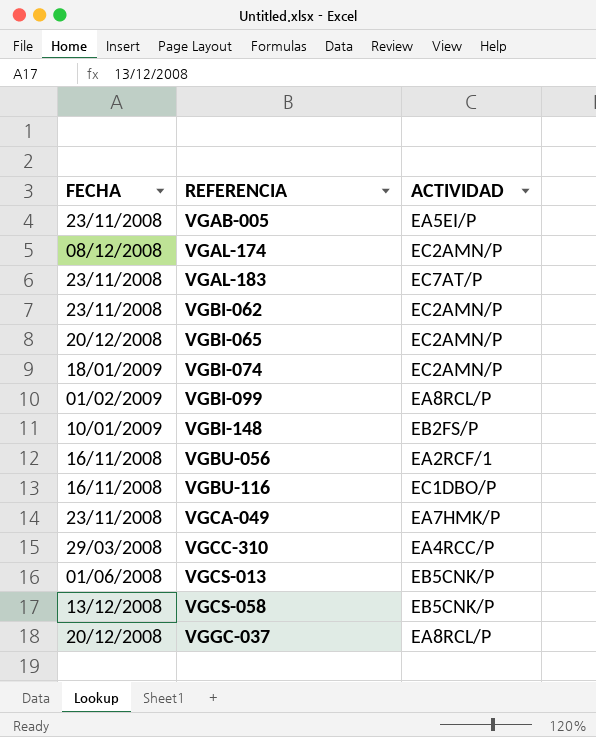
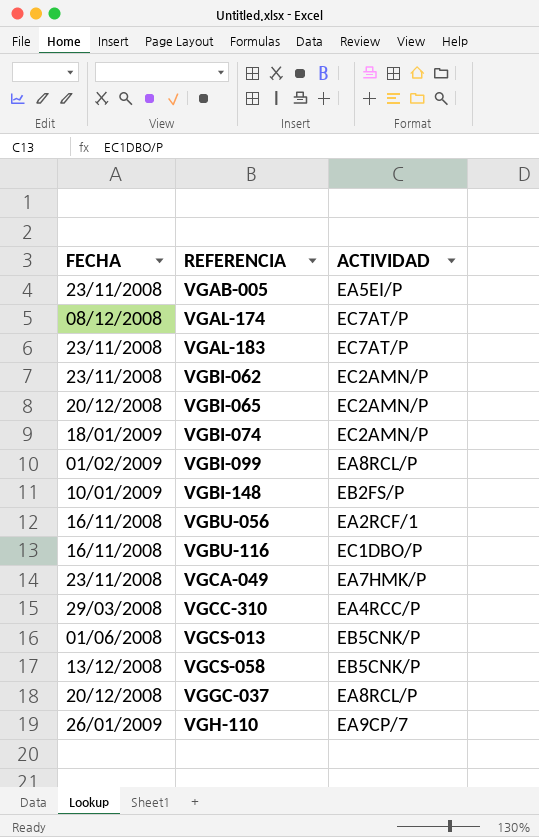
VGAL-174 | ACTIVIDAD: EC2AMN/P -> EC7AT/P
row VGH-110: none -> 26/01/2009 | EA9CP/7

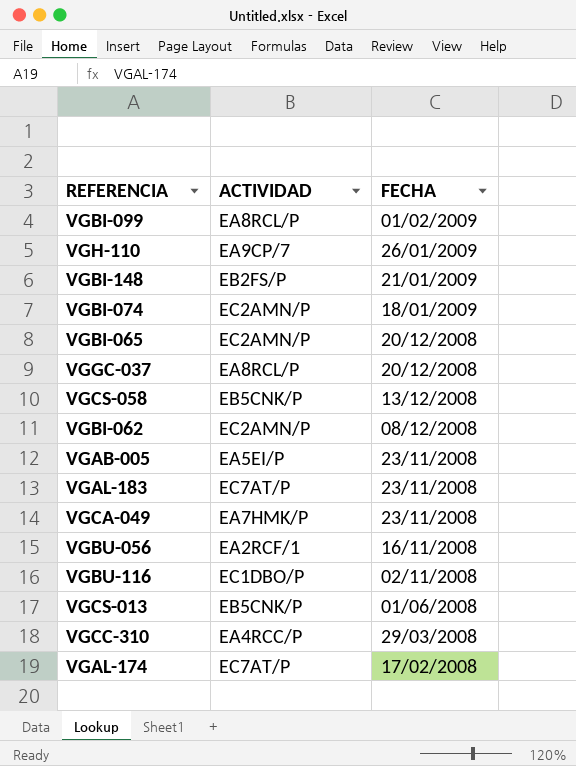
row order: REFERENCIA ascending -> FECHA descending
column FECHA | position: 1 -> 3
VGBI-148 | FECHA: 10/01/2009 -> 21/01/2009
VGBI-062 | FECHA: 23/11/2008 -> 08/12/2008
VGBU-116 | FECHA: 16/11/2008 -> 02/11/2008
VGAL-174 | FECHA: 08/12/2008 -> 17/02/2008

